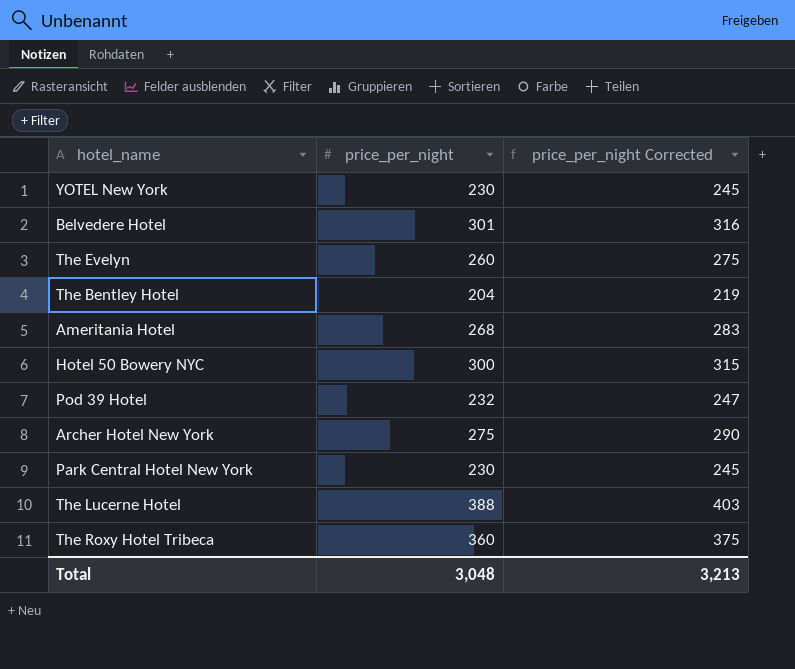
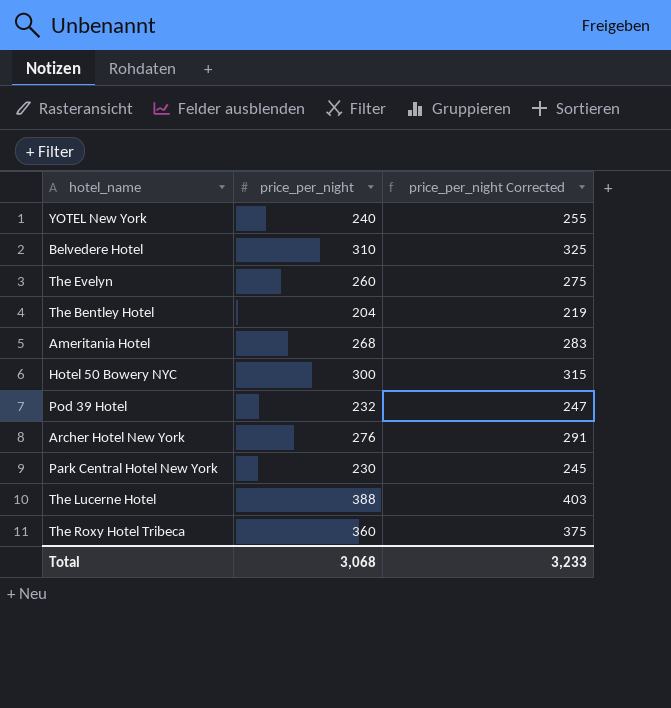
YOTEL New York | price_per_night: 230 -> 240
YOTEL New York | price_per_night Corrected: 245 -> 255
Belvedere Hotel | price_per_night: 301 -> 310
Belvedere Hotel | price_per_night Corrected: 316 -> 325
Archer Hotel New York | price_per_night: 275 -> 276
Archer Hotel New York | price_per_night Corrected: 290 -> 291
Total | price_per_night: 3,048 -> 3,068
Total | price_per_night Corrected: 3,213 -> 3,233

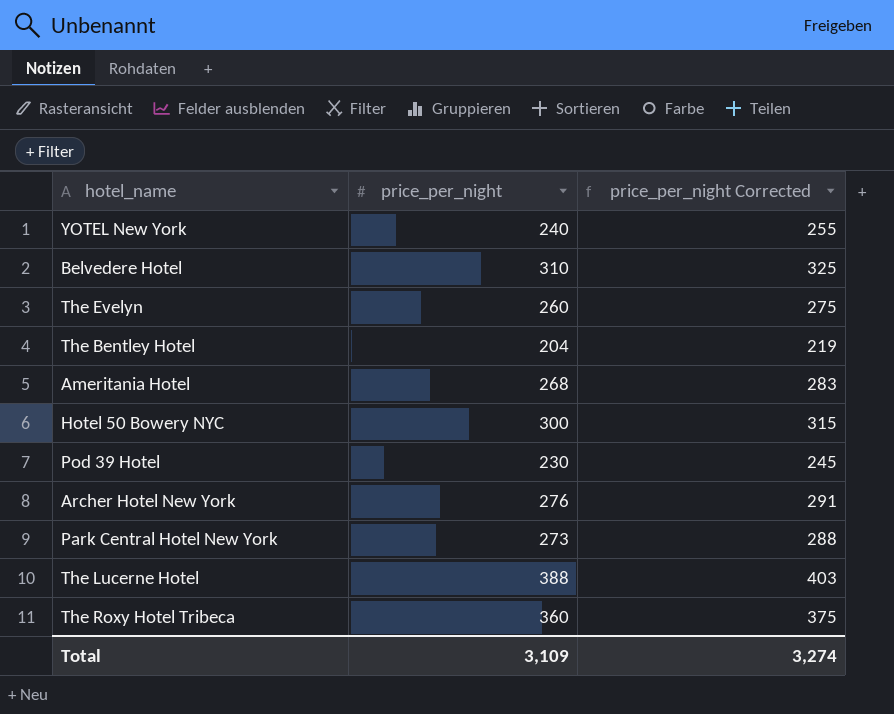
Pod 39 Hotel | price_per_night: 232 -> 230
Pod 39 Hotel | price_per_night Corrected: 247 -> 245
Park Central Hotel New York | price_per_night: 230 -> 273
Park Central Hotel New York | price_per_night Corrected: 245 -> 288
Total | price_per_night: 3,068 -> 3,109
Total | price_per_night Corrected: 3,233 -> 3,274

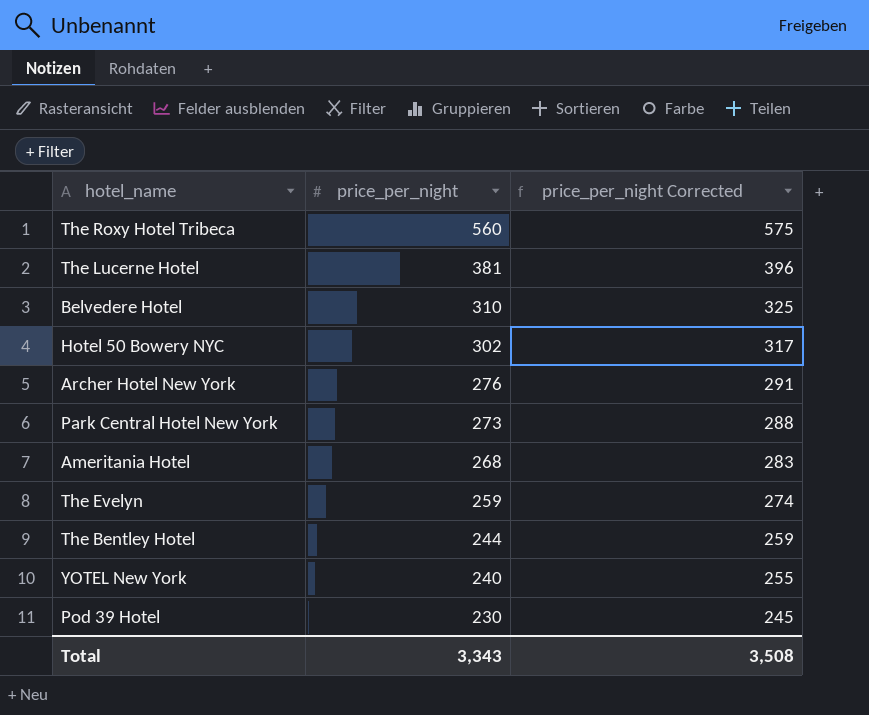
row order: none -> price_per_night descending
The Roxy Hotel Tribeca | price_per_night: 360 -> 560
The Roxy Hotel Tribeca | price_per_night Corrected: 375 -> 575
The Lucerne Hotel | price_per_night: 388 -> 381
The Lucerne Hotel | price_per_night Corrected: 403 -> 396
Hotel 50 Bowery NYC | price_per_night: 300 -> 302
Hotel 50 Bowery NYC | price_per_night Corrected: 315 -> 317
The Evelyn | price_per_night: 260 -> 259
The Evelyn | price_per_night Corrected: 275 -> 274
The Bentley Hotel | price_per_night: 204 -> 244
The Bentley Hotel | price_per_night Corrected: 219 -> 259
Total | price_per_night: 3,109 -> 3,343
Total | price_per_night Corrected: 3,274 -> 3,508

